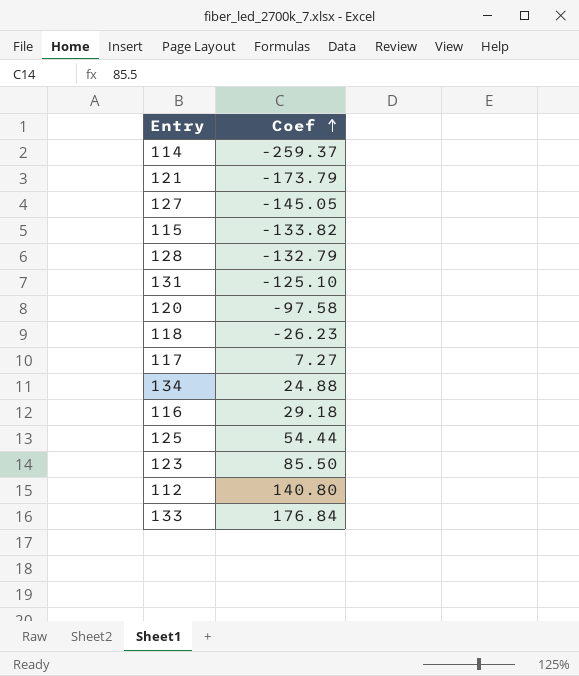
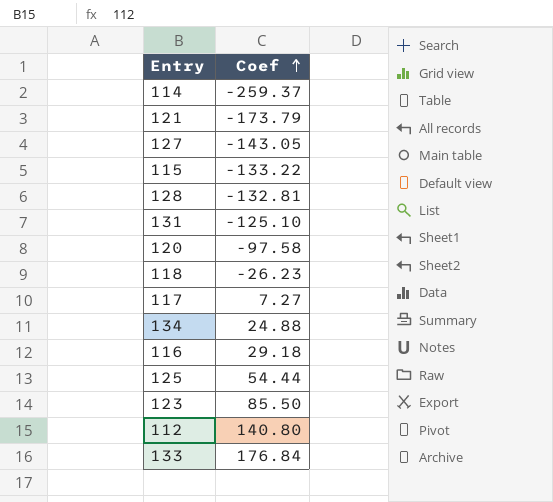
127 | Coef: -145.05 -> -143.05
115 | Coef: -133.82 -> -133.22
128 | Coef: -132.79 -> -132.81

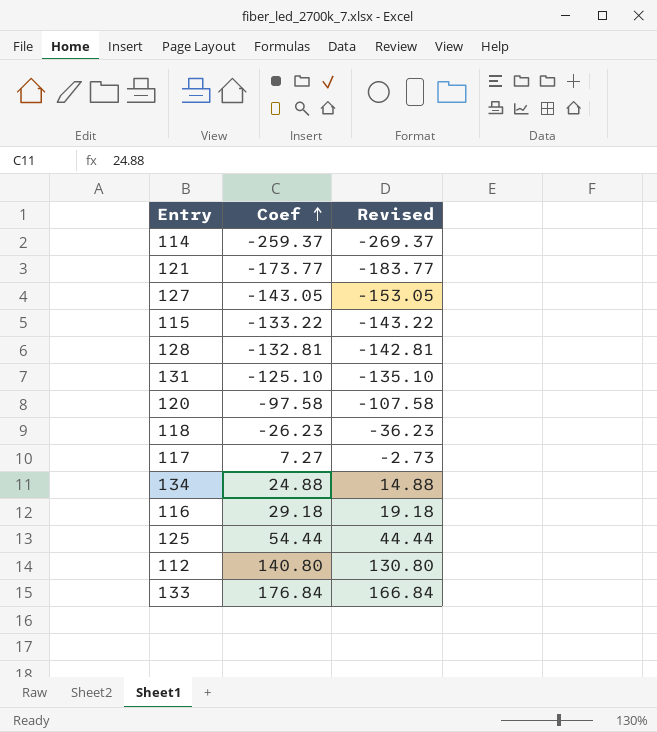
column Revised | formula: none -> [Coef] - 10
row 123: 85.50 -> none
121 | Coef: -173.79 -> -173.77

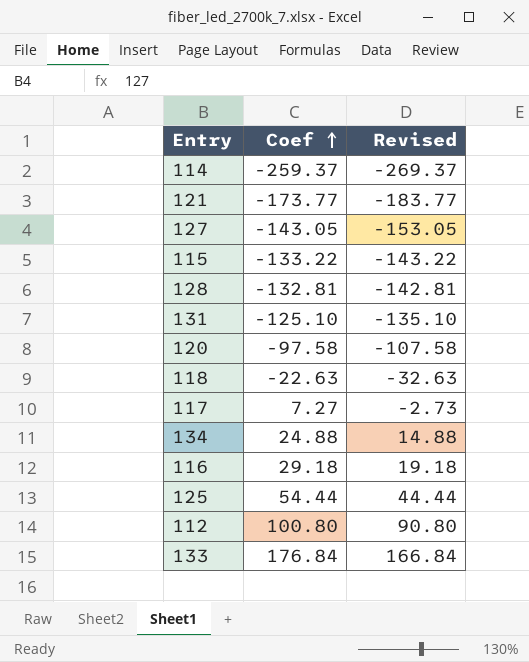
118 | Coef: -26.23 -> -22.63
118 | Revised: -36.23 -> -32.63
112 | Coef: 140.80 -> 100.80
112 | Revised: 130.80 -> 90.80

